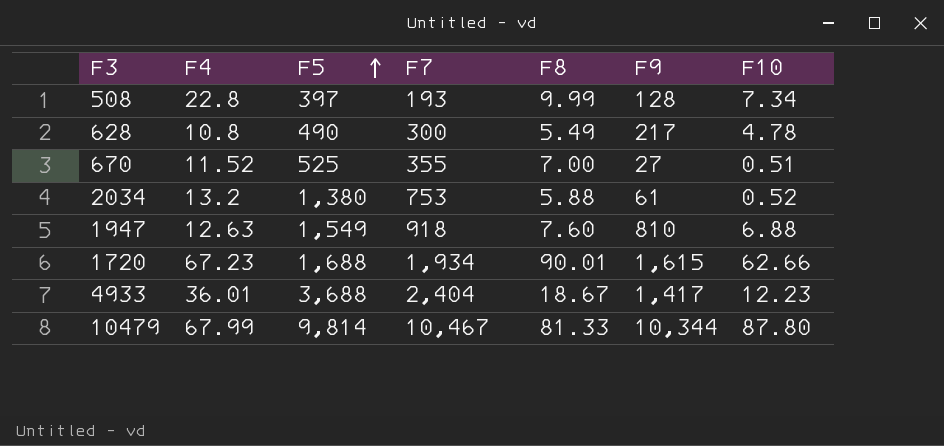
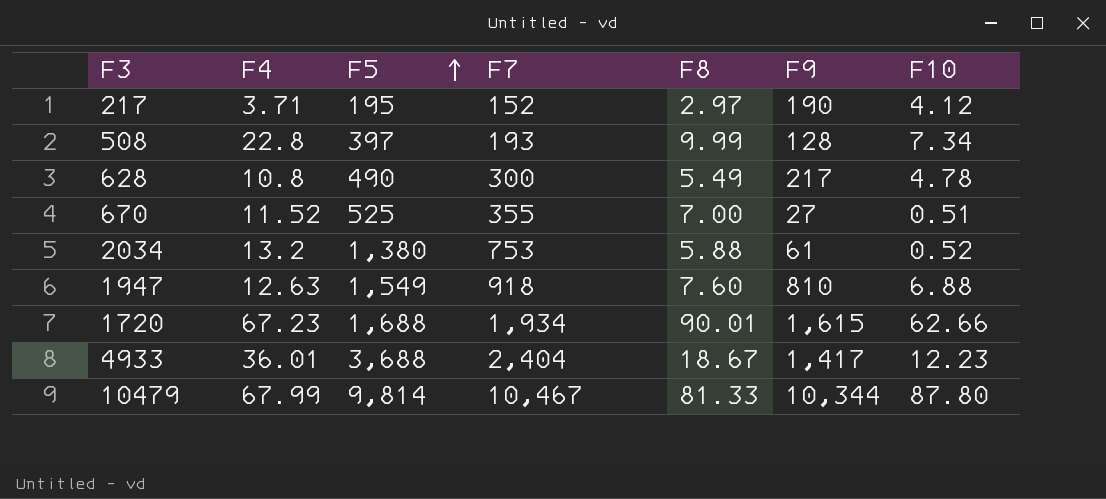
row 217: none -> 3.71 | 195 | 152 | 2.97 | 190 | 4.12

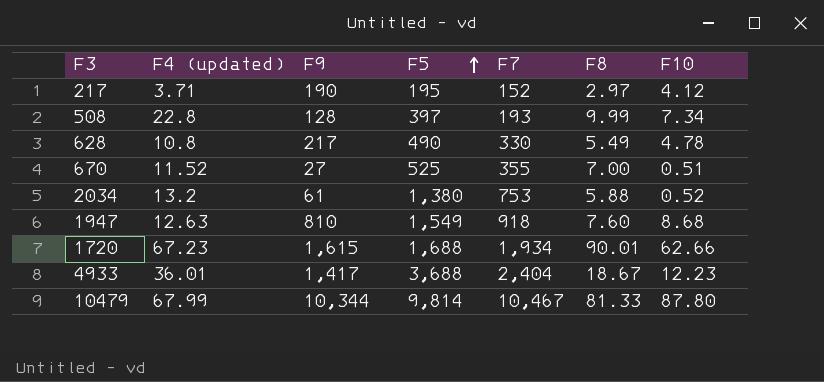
column name: F4 -> F4 (updated)
column F9 | position: 6 -> 3
628 | F7: 300 -> 330
1947 | F10: 6.88 -> 8.68

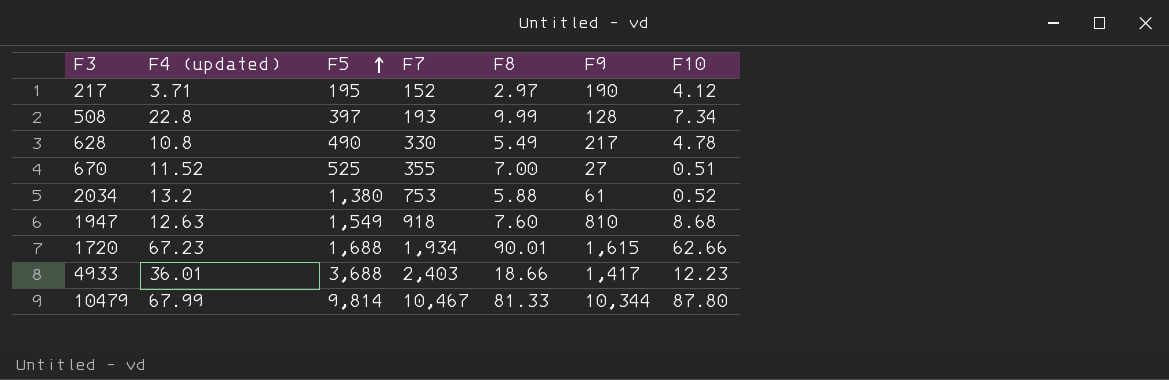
column F9 | position: 3 -> 6
4933 | F7: 2,404 -> 2,403
4933 | F8: 18.67 -> 18.66

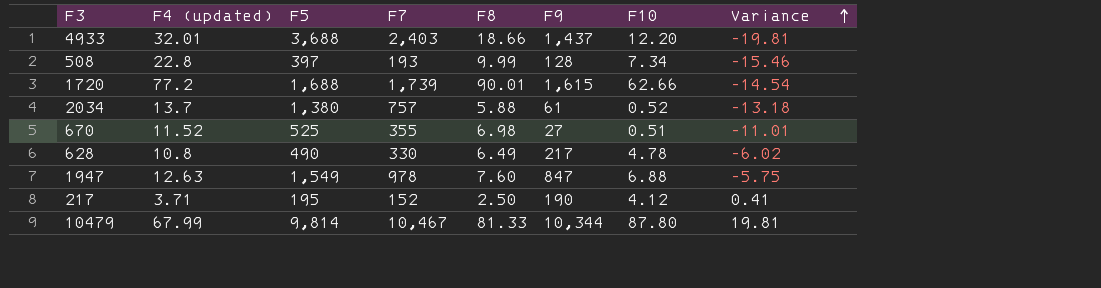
row order: F5 ascending -> Variance ascending
column Variance | formula: none -> [F10] - [F4 (updated)]
4933 | F4 (updated): 36.01 -> 32.01
4933 | F9: 1,417 -> 1,437
4933 | F10: 12.23 -> 12.20
1720 | F4 (updated): 67.23 -> 77.2
1720 | F7: 1,934 -> 1,739
2034 | F4 (updated): 13.2 -> 13.7
2034 | F7: 753 -> 757
670 | F8: 7.00 -> 6.98
628 | F8: 5.49 -> 6.49
1947 | F7: 918 -> 978
1947 | F9: 810 -> 847
1947 | F10: 8.68 -> 6.88
217 | F8: 2.97 -> 2.50

